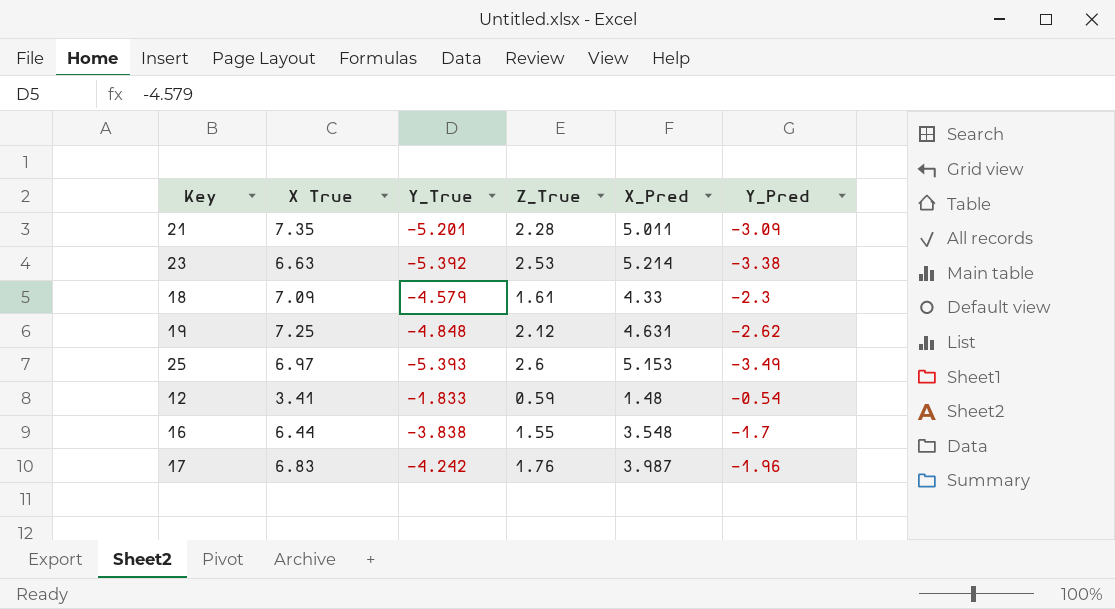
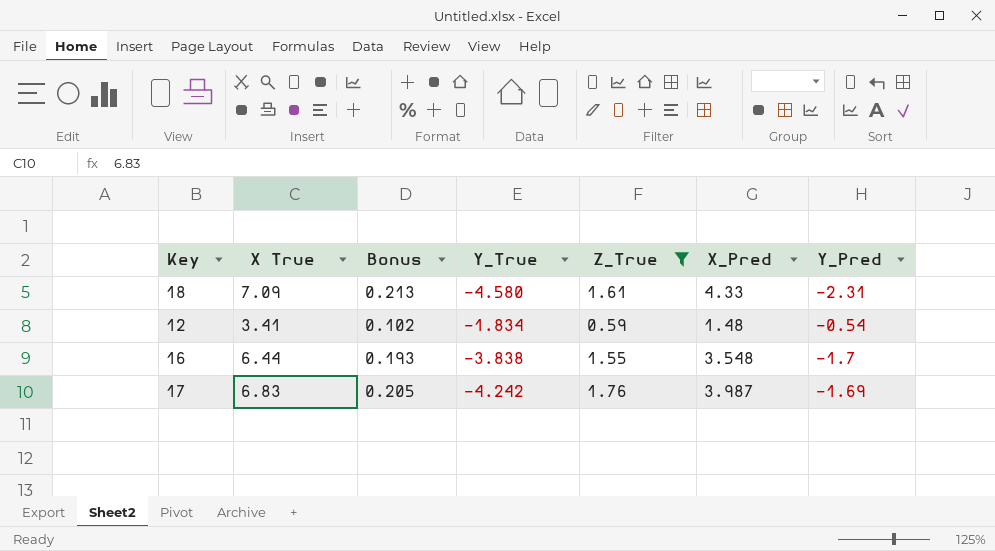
filter: none -> Z_True <= 1.76
column Bonus | formula: none -> [X True] * 0.03
18 | Y_True: -4.579 -> -4.580
18 | Y_Pred: -2.3 -> -2.31
12 | Y_True: -1.833 -> -1.834
17 | Y_Pred: -1.96 -> -1.69

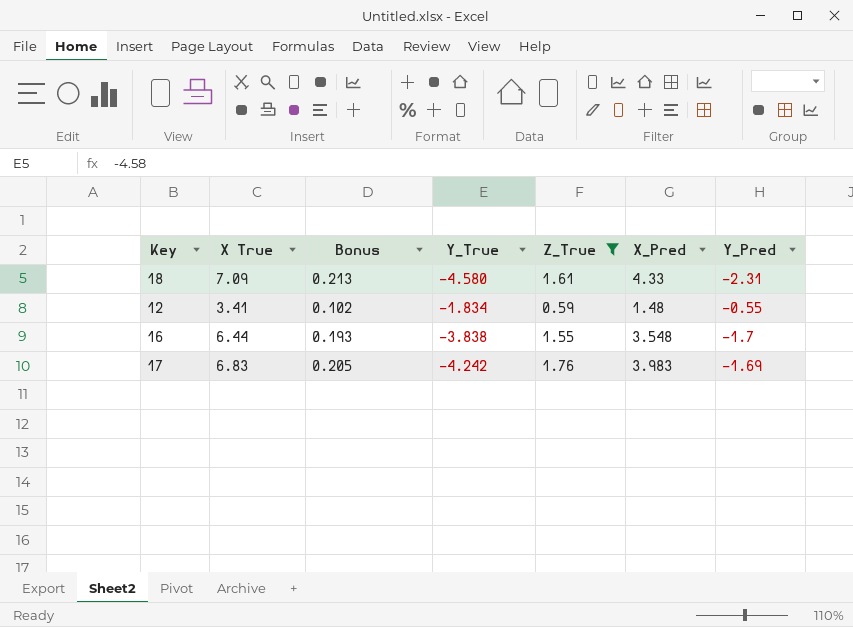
12 | Y_Pred: -0.54 -> -0.55
17 | X_Pred: 3.987 -> 3.983

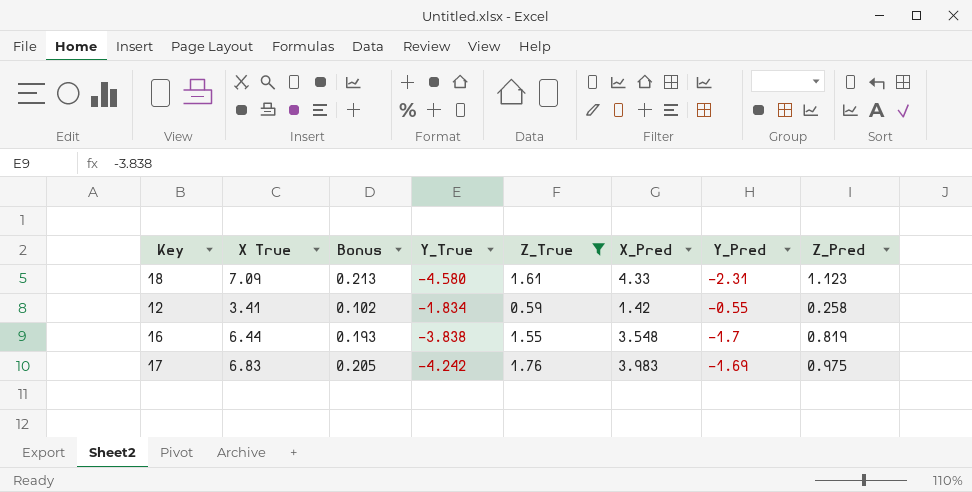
column Z_Pred | position: none -> 8
12 | X_Pred: 1.48 -> 1.42

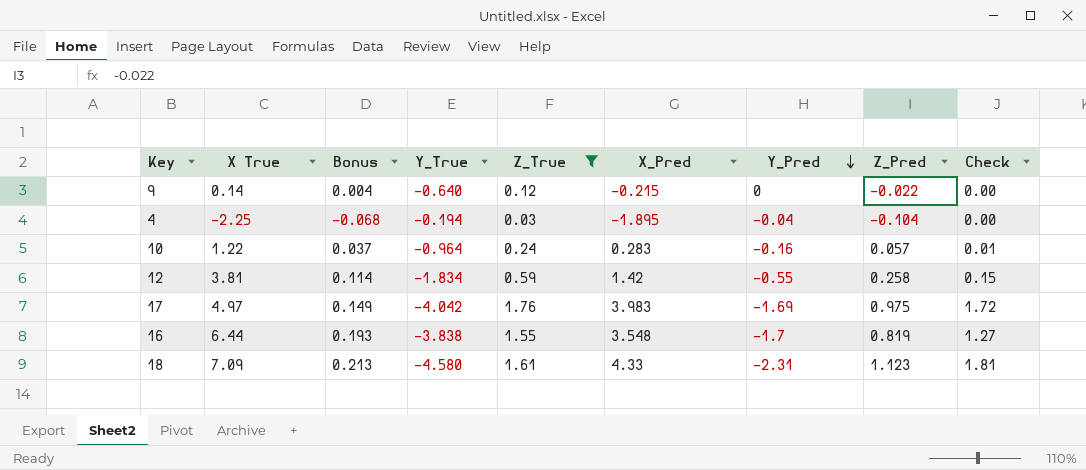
row order: none -> Y_Pred descending
column Check | formula: none -> [Z_True] * [Z_Pred]
row 9: none -> 0.14 | 0.004 | -0.640 | 0.12 | -0.215 | 0 | -0.022 | 0.00
row 4: none -> -2.25 | -0.068 | -0.194 | 0.03 | -1.895 | -0.04 | -0.104 | 0.00
row 10: none -> 1.22 | 0.037 | -0.964 | 0.24 | 0.283 | -0.16 | 0.057 | 0.01
12 | X True: 3.41 -> 3.81
12 | Bonus: 0.102 -> 0.114
17 | X True: 6.83 -> 4.97
17 | Bonus: 0.205 -> 0.149
17 | Y_True: -4.242 -> -4.042

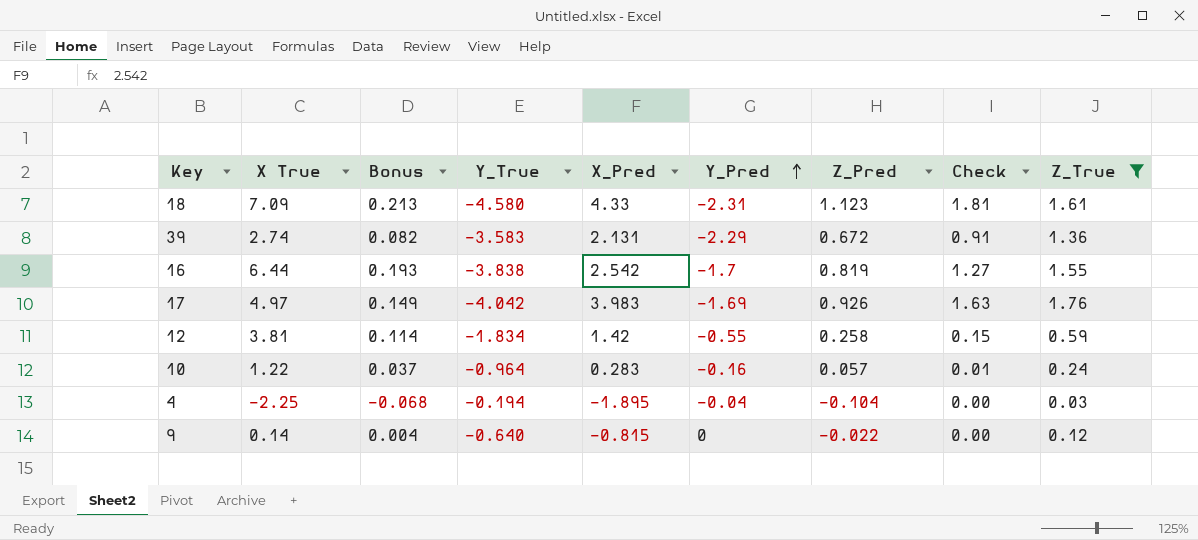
row order: Y_Pred descending -> Y_Pred ascending
column Z_True | position: 5 -> 9
row 39: none -> 2.74 | 0.082 | -3.583 | 2.131 | -2.29 | 0.672 | 0.91 | 1.36
16 | X_Pred: 3.548 -> 2.542
17 | Z_Pred: 0.975 -> 0.926
17 | Check: 1.72 -> 1.63
9 | X_Pred: -0.215 -> -0.815

